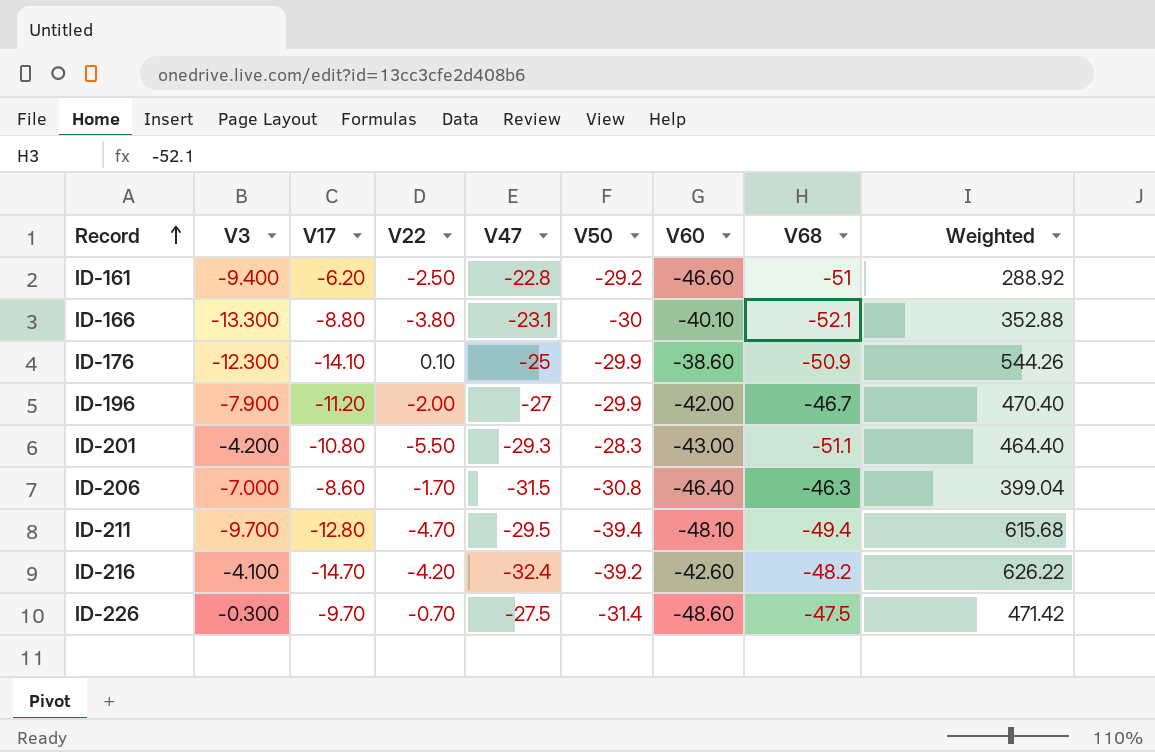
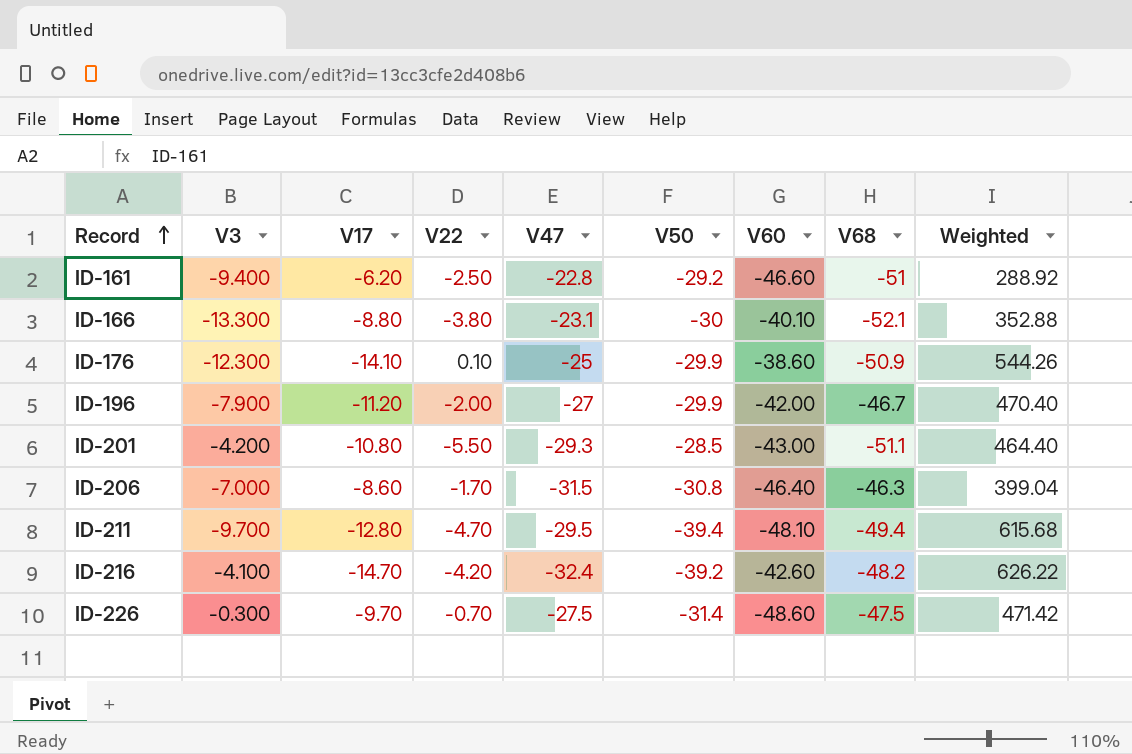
ID-201 | V50: -28.3 -> -28.5

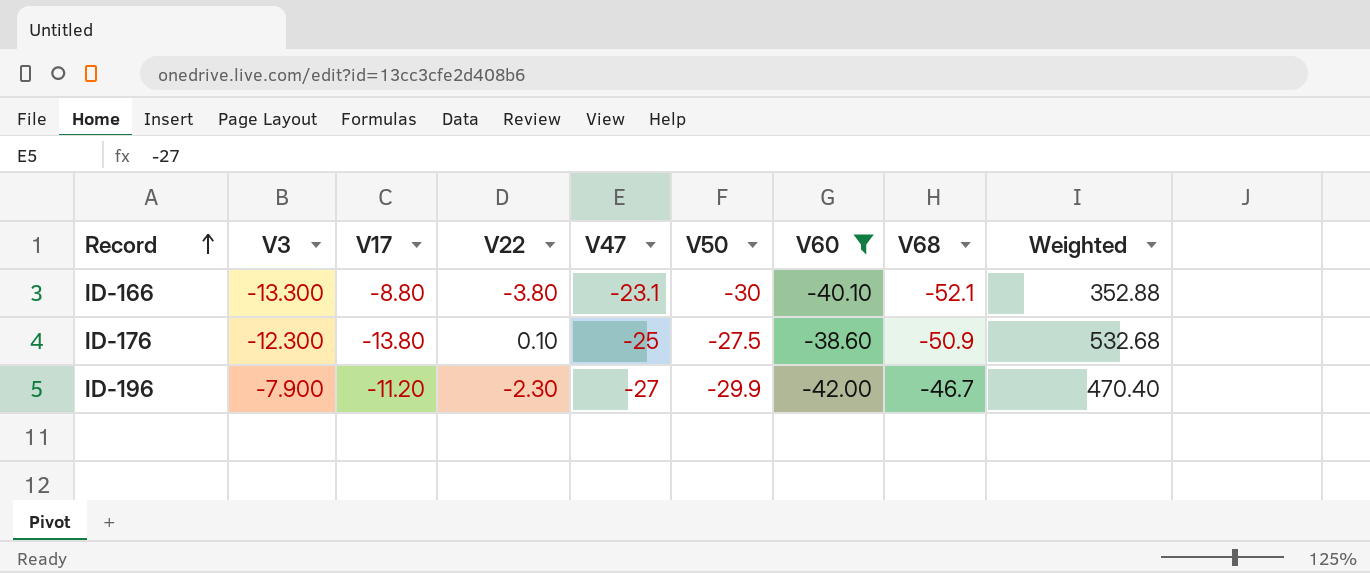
filter: none -> V60 >= -42.00
ID-176 | V17: -14.10 -> -13.80
ID-176 | V50: -29.9 -> -27.5
ID-176 | Weighted: 544.26 -> 532.68
ID-196 | V22: -2.00 -> -2.30

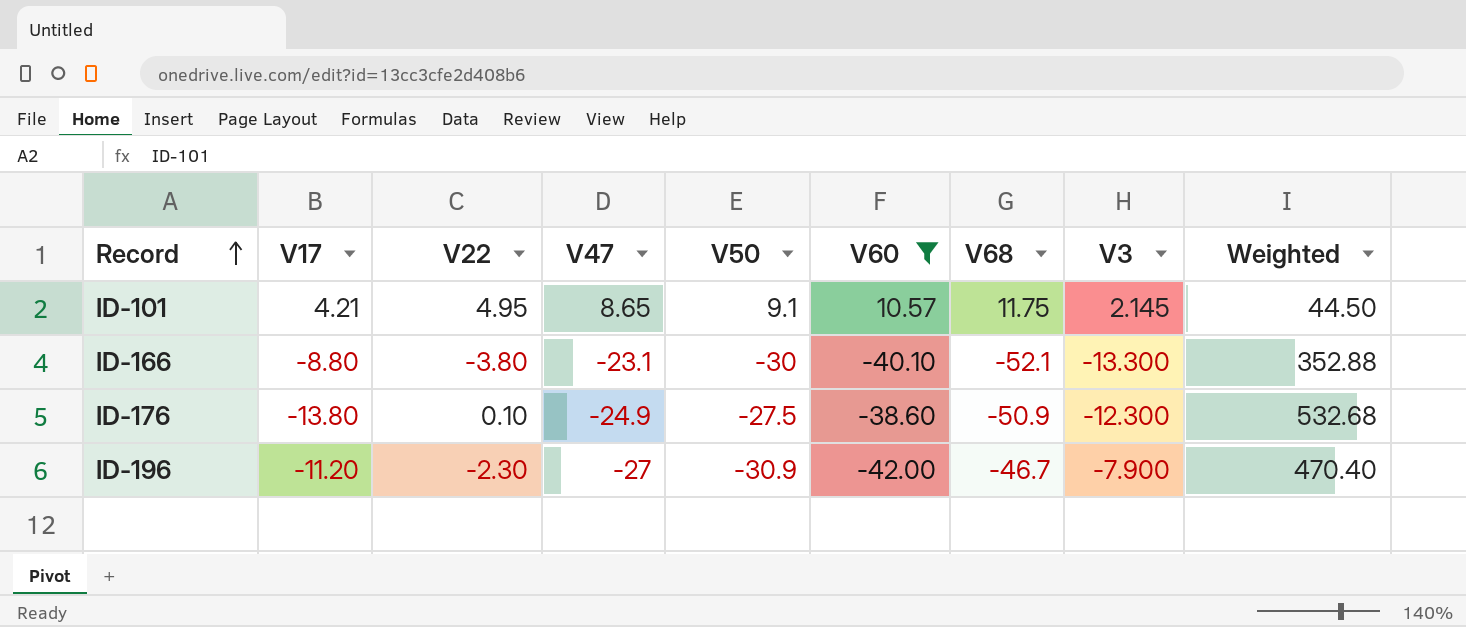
column V3 | position: 2 -> 8
row ID-101: none -> 4.21 | 4.95 | 8.65 | 9.1 | 10.57 | 11.75 | 2.145 | 44.50
ID-176 | V47: -25 -> -24.9
ID-196 | V50: -29.9 -> -30.9

